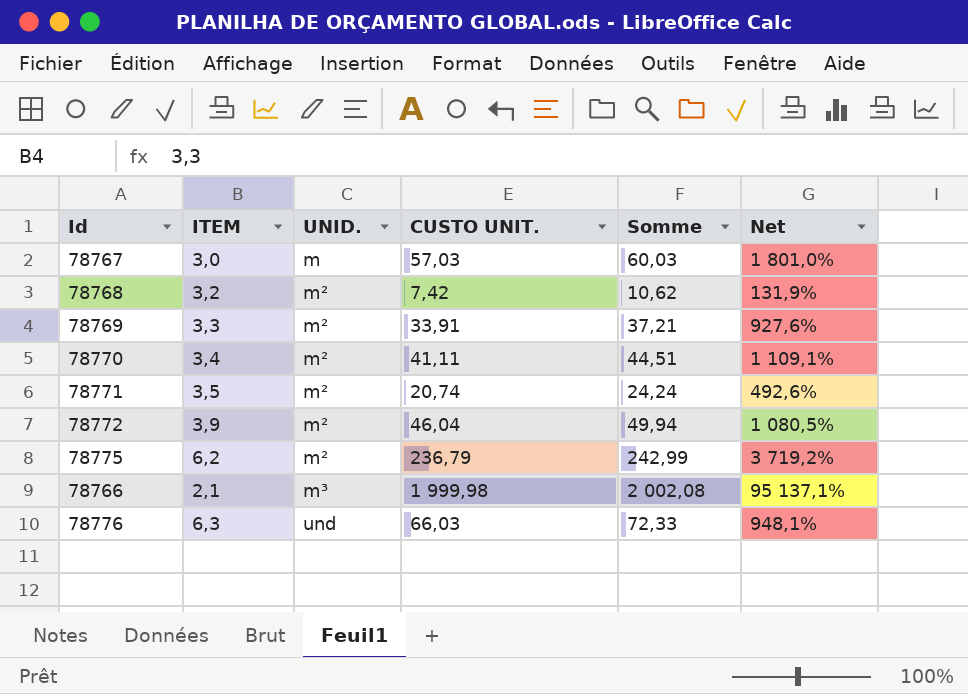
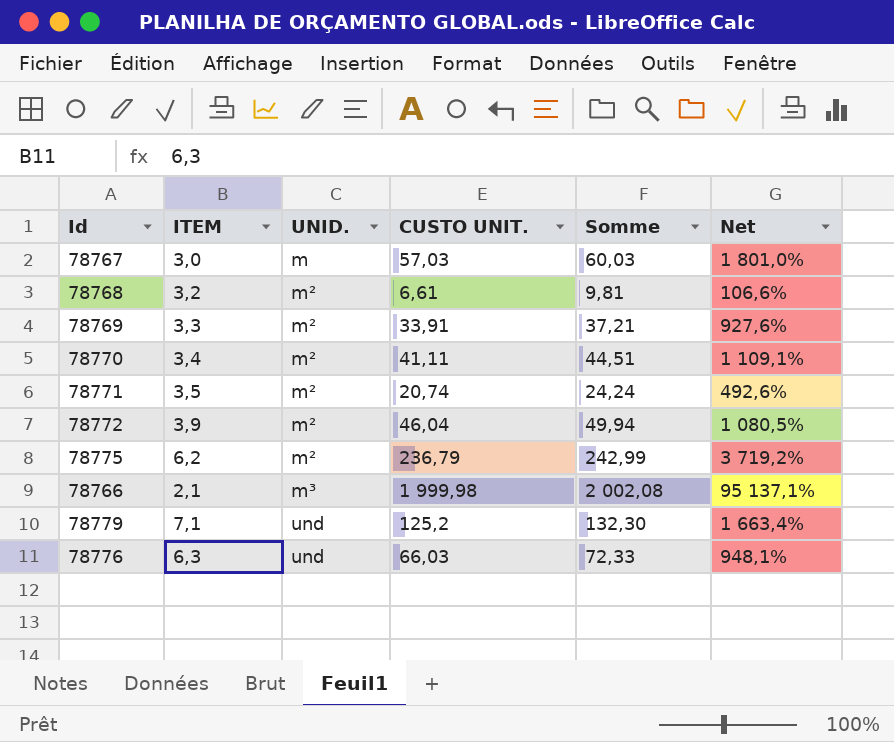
78768 | CUSTO UNIT.: 7,42 -> 6,61
78768 | Somme: 10,62 -> 9,81
78768 | Net: 131,9% -> 106,6%
row 78779: none -> 7,1 | und | 125,2 | 132,30 | 1 663,4%

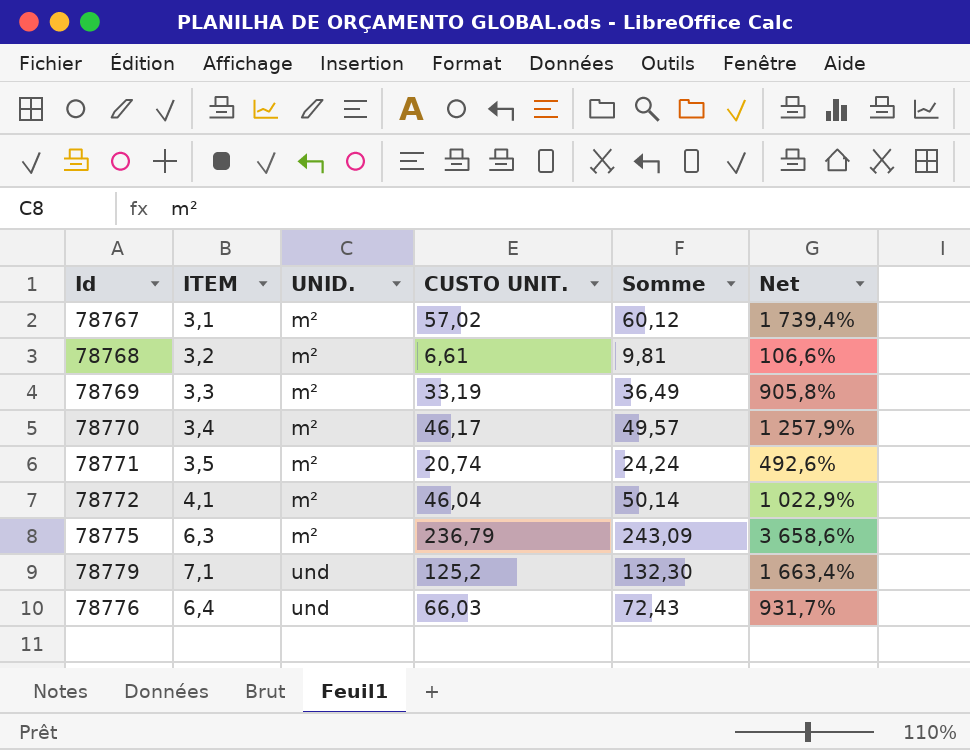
row 78766: 2,1 | m³ | 1 999,98 | 2 002,08 | 95 137,1% -> none
78767 | ITEM: 3,0 -> 3,1
78767 | UNID.: m -> m²
78767 | CUSTO UNIT.: 57,03 -> 57,02
78767 | Somme: 60,03 -> 60,12
78767 | Net: 1 801,0% -> 1 739,4%
78769 | CUSTO UNIT.: 33,91 -> 33,19
78769 | Somme: 37,21 -> 36,49
78769 | Net: 927,6% -> 905,8%
78770 | CUSTO UNIT.: 41,11 -> 46,17
78770 | Somme: 44,51 -> 49,57
78770 | Net: 1 109,1% -> 1 257,9%
78772 | ITEM: 3,9 -> 4,1
78772 | Somme: 49,94 -> 50,14
78772 | Net: 1 080,5% -> 1 022,9%
78775 | ITEM: 6,2 -> 6,3
78775 | Somme: 242,99 -> 243,09
78775 | Net: 3 719,2% -> 3 658,6%
78776 | ITEM: 6,3 -> 6,4
78776 | Somme: 72,33 -> 72,43
78776 | Net: 948,1% -> 931,7%

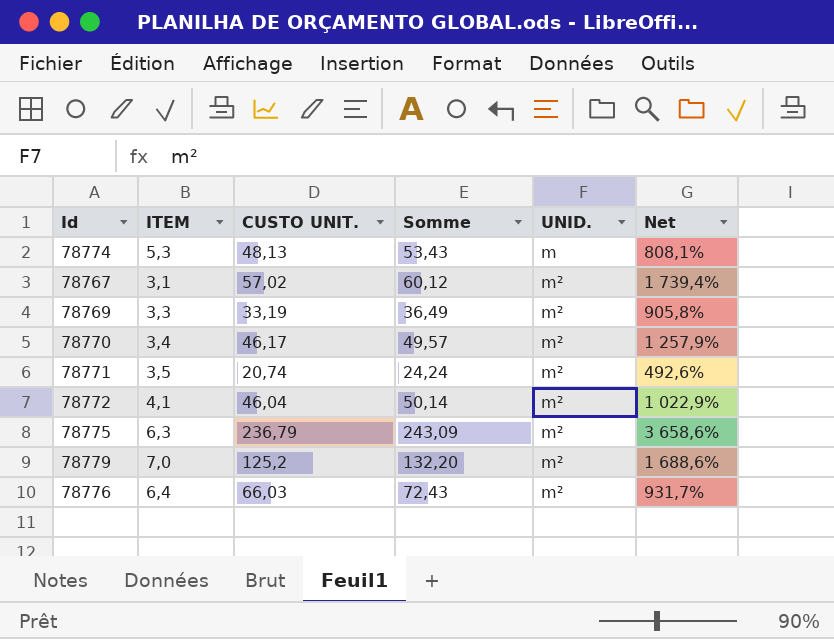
column UNID. | position: 3 -> 5
row 78768: 3,2 | m² | 6,61 | 9,81 | 106,6% -> none
row 78774: none -> 5,3 | 48,13 | 53,43 | m | 808,1%
78779 | ITEM: 7,1 -> 7,0
78779 | Somme: 132,30 -> 132,20
78779 | UNID.: und -> m²
78779 | Net: 1 663,4% -> 1 688,6%
78776 | UNID.: und -> m²

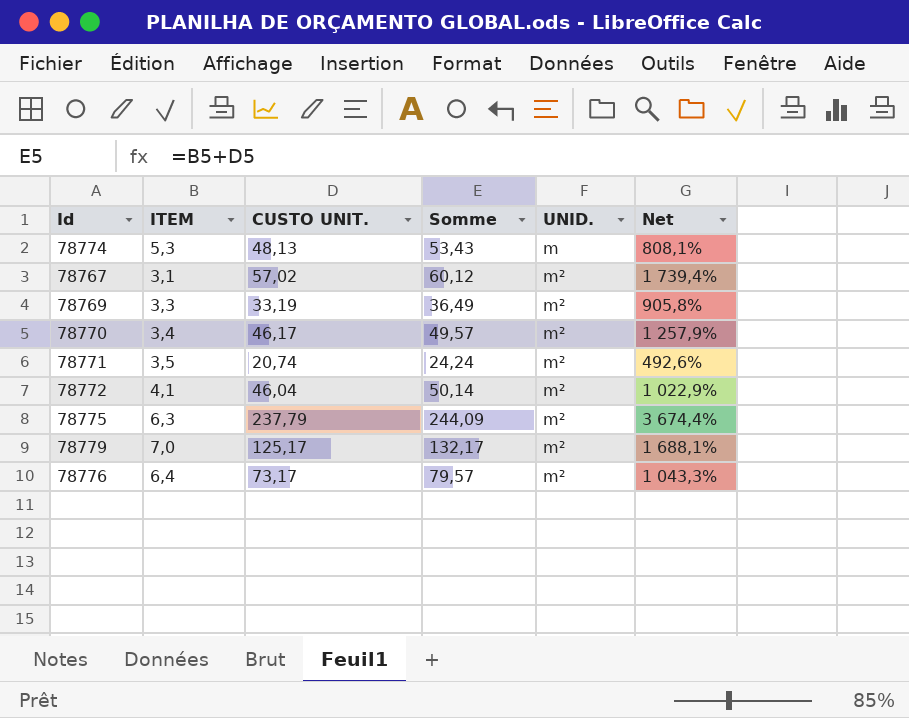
78775 | CUSTO UNIT.: 236,79 -> 237,79
78775 | Somme: 243,09 -> 244,09
78775 | Net: 3 658,6% -> 3 674,4%
78779 | CUSTO UNIT.: 125,2 -> 125,17
78779 | Somme: 132,20 -> 132,17
78779 | Net: 1 688,6% -> 1 688,1%
78776 | CUSTO UNIT.: 66,03 -> 73,17
78776 | Somme: 72,43 -> 79,57
78776 | Net: 931,7% -> 1 043,3%

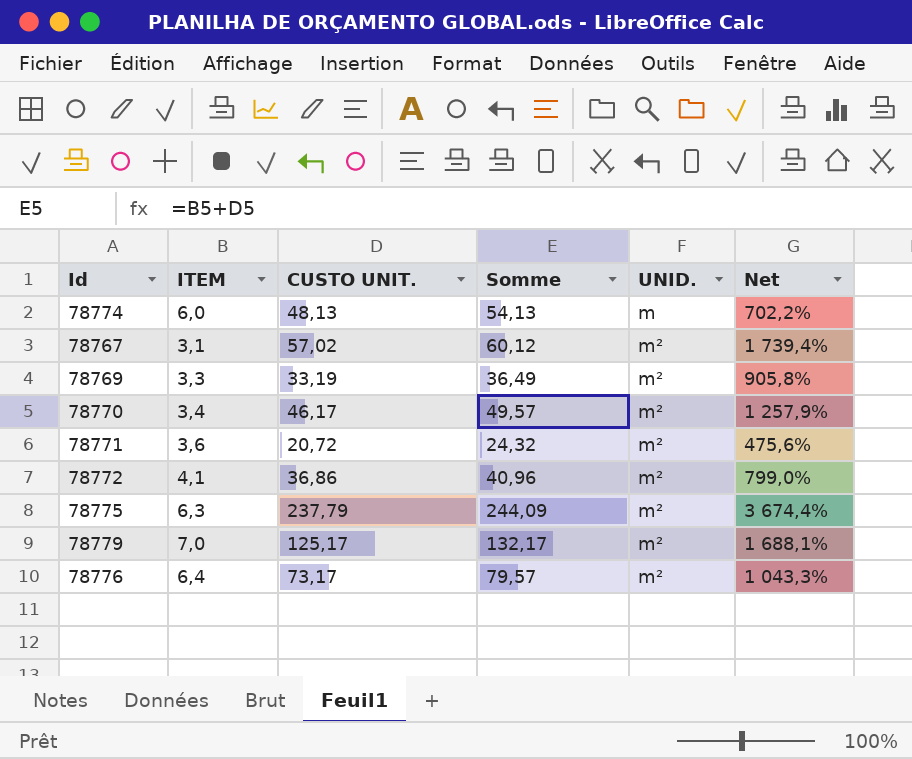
78774 | ITEM: 5,3 -> 6,0
78774 | Somme: 53,43 -> 54,13
78774 | Net: 808,1% -> 702,2%
78771 | ITEM: 3,5 -> 3,6
78771 | CUSTO UNIT.: 20,74 -> 20,72
78771 | Somme: 24,24 -> 24,32
78771 | Net: 492,6% -> 475,6%
78772 | CUSTO UNIT.: 46,04 -> 36,86
78772 | Somme: 50,14 -> 40,96
78772 | Net: 1 022,9% -> 799,0%

